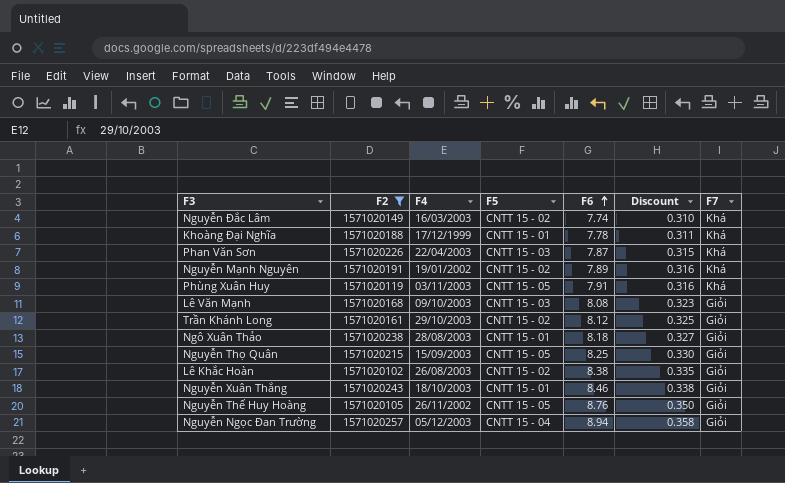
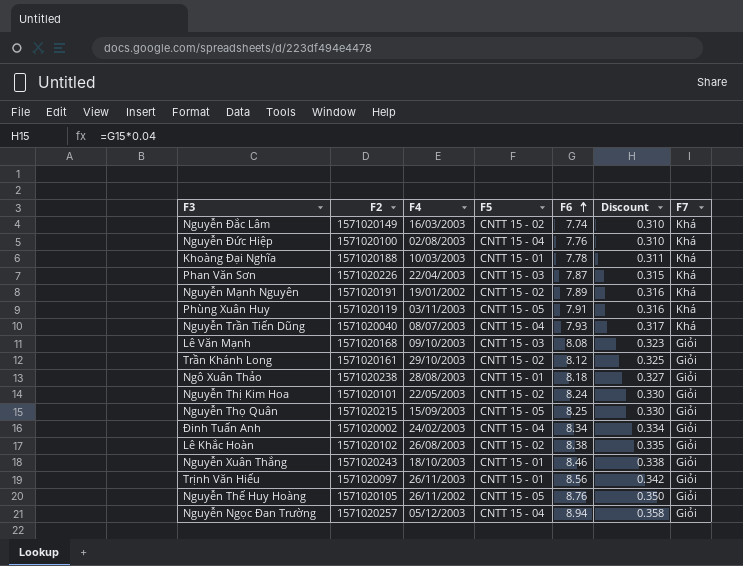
filter: F2 >= 1571020102 -> none
Khoàng Đại Nghĩa | F4: 17/12/1999 -> 10/03/2003

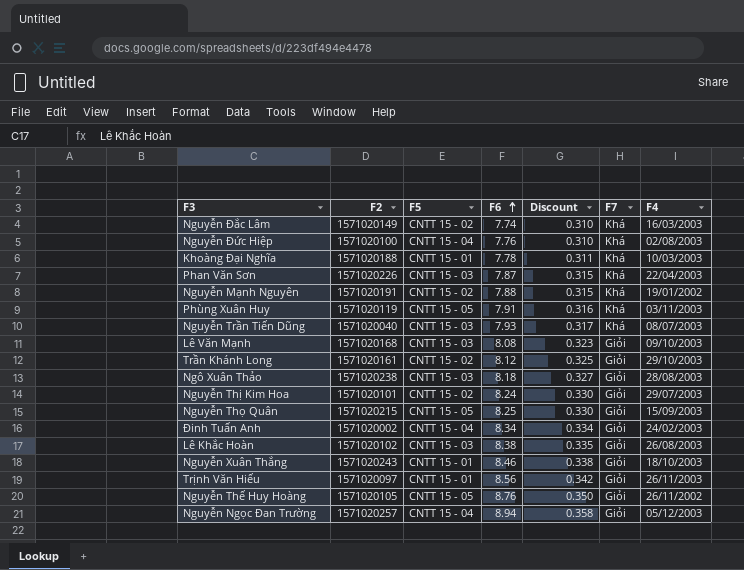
column F4 | position: 3 -> 7
Nguyễn Mạnh Nguyên | F6: 7.89 -> 7.88
Nguyễn Mạnh Nguyên | Discount: 0.316 -> 0.315
Nguyễn Trần Tiến Dũng | F5: CNTT 15 - 04 -> CNTT 15 - 03
Ngô Xuân Thảo | F5: CNTT 15 - 01 -> CNTT 15 - 03
Nguyễn Thị Kim Hoa | F4: 22/05/2003 -> 29/07/2003
Lê Khắc Hoàn | F5: CNTT 15 - 02 -> CNTT 15 - 03

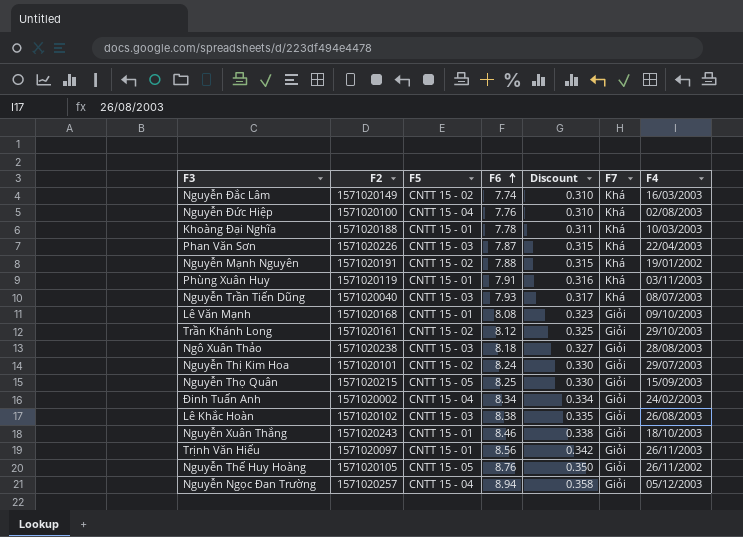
Phùng Xuân Huy | F5: CNTT 15 - 05 -> CNTT 15 - 01
Lê Văn Mạnh | F5: CNTT 15 - 03 -> CNTT 15 - 01

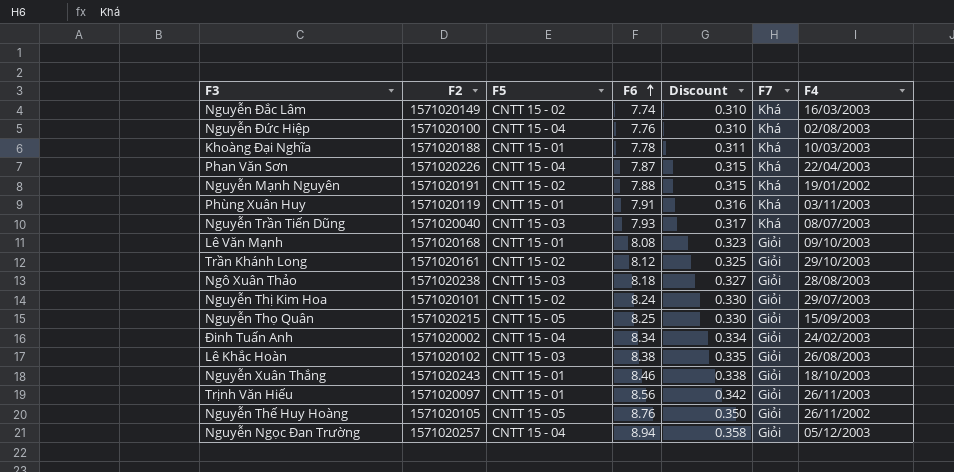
Phan Văn Sơn | F5: CNTT 15 - 03 -> CNTT 15 - 04

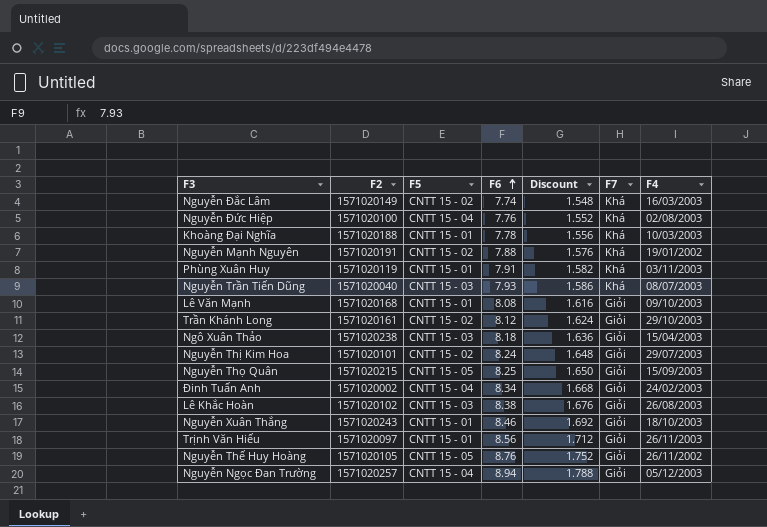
column Discount | formula: [F6] * 0.04 -> [F6] * 0.2
row Phan Văn Sơn: 1571020226 | CNTT 15 - 04 | 7.87 | 0.315 | Khá | 22/04/2003 -> none
Ngô Xuân Thảo | F4: 28/08/2003 -> 15/04/2003

